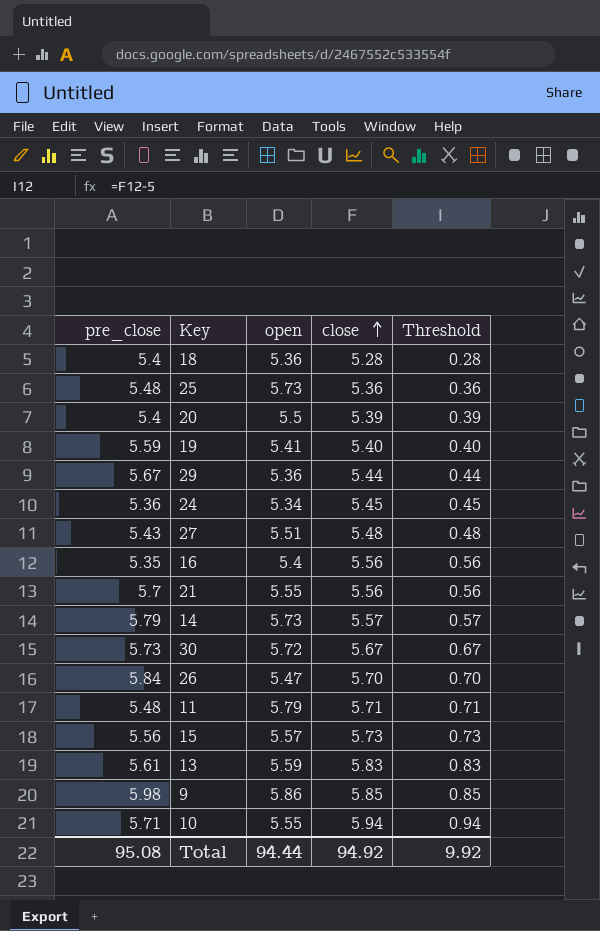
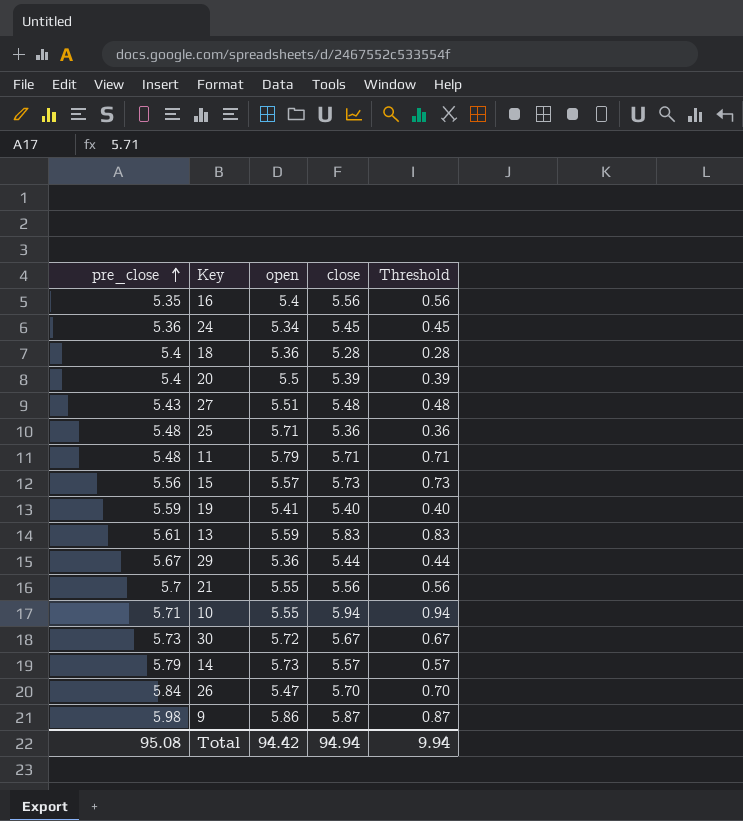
row order: close ascending -> pre_close ascending
25 | open: 5.73 -> 5.71
9 | close: 5.85 -> 5.87
9 | Threshold: 0.85 -> 0.87
Total | open: 94.44 -> 94.42
Total | close: 94.92 -> 94.94
Total | Threshold: 9.92 -> 9.94

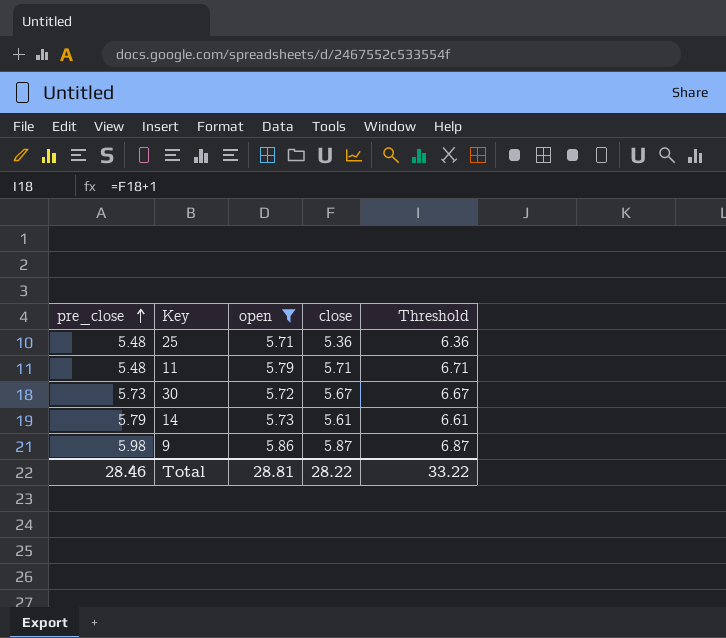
filter: none -> open >= 5.71
column Threshold | formula: [close] - 5 -> [close] + 1
14 | close: 5.57 -> 5.61
Total | pre_close: 95.08 -> 28.46
Total | open: 94.42 -> 28.81
Total | close: 94.94 -> 28.22
Total | Threshold: 9.94 -> 33.22

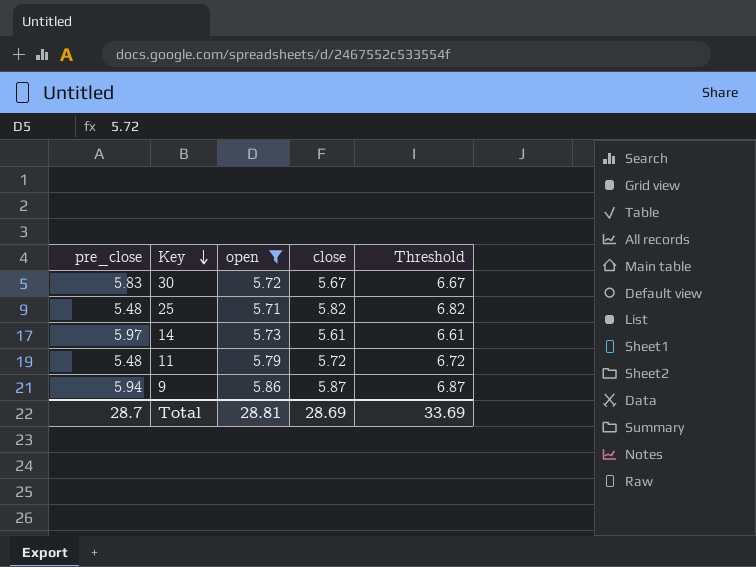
row order: pre_close ascending -> Key descending
30 | pre_close: 5.73 -> 5.83
25 | close: 5.36 -> 5.82
25 | Threshold: 6.36 -> 6.82
14 | pre_close: 5.79 -> 5.97
11 | close: 5.71 -> 5.72
11 | Threshold: 6.71 -> 6.72
9 | pre_close: 5.98 -> 5.94
Total | pre_close: 28.46 -> 28.7
Total | close: 28.22 -> 28.69
Total | Threshold: 33.22 -> 33.69

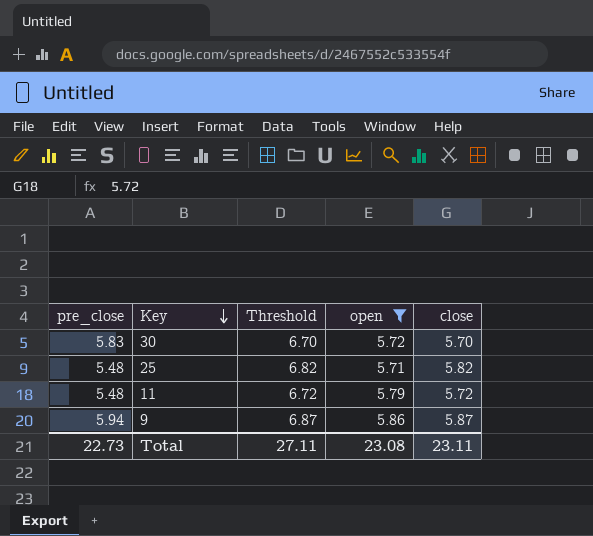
column Threshold | position: 5 -> 3
row 14: 5.97 | 5.73 | 5.61 | 6.61 -> none
30 | Threshold: 6.67 -> 6.70
30 | close: 5.67 -> 5.70
Total | pre_close: 28.7 -> 22.73
Total | Threshold: 33.69 -> 27.11
Total | open: 28.81 -> 23.08
Total | close: 28.69 -> 23.11

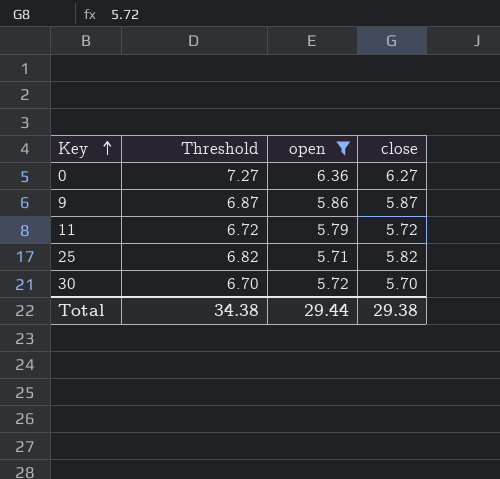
row order: Key descending -> Key ascending
column pre_close | position: 1 -> none
row 0: none -> 7.27 | 6.36 | 6.27
Total | Threshold: 27.11 -> 34.38
Total | open: 23.08 -> 29.44
Total | close: 23.11 -> 29.38

